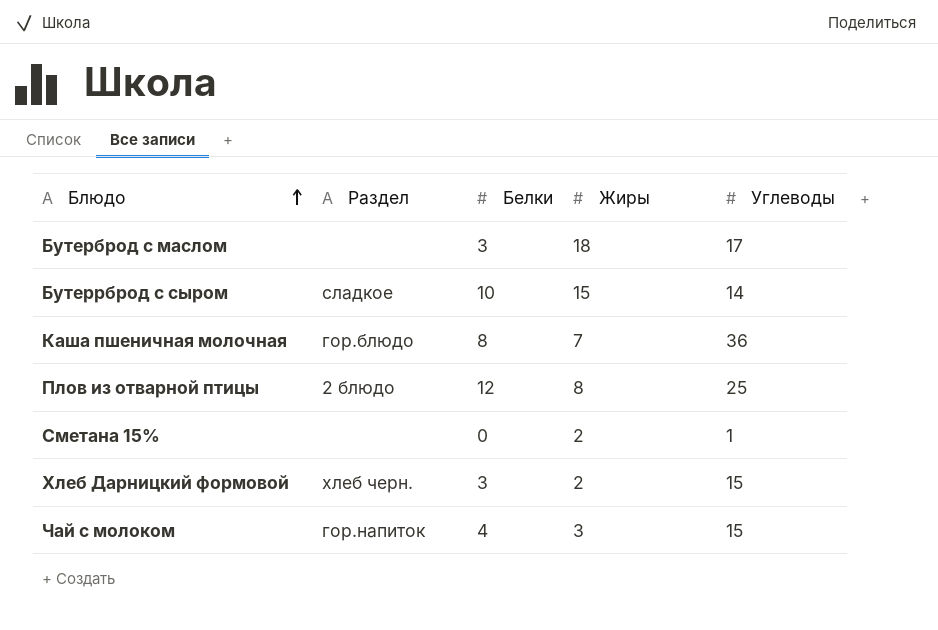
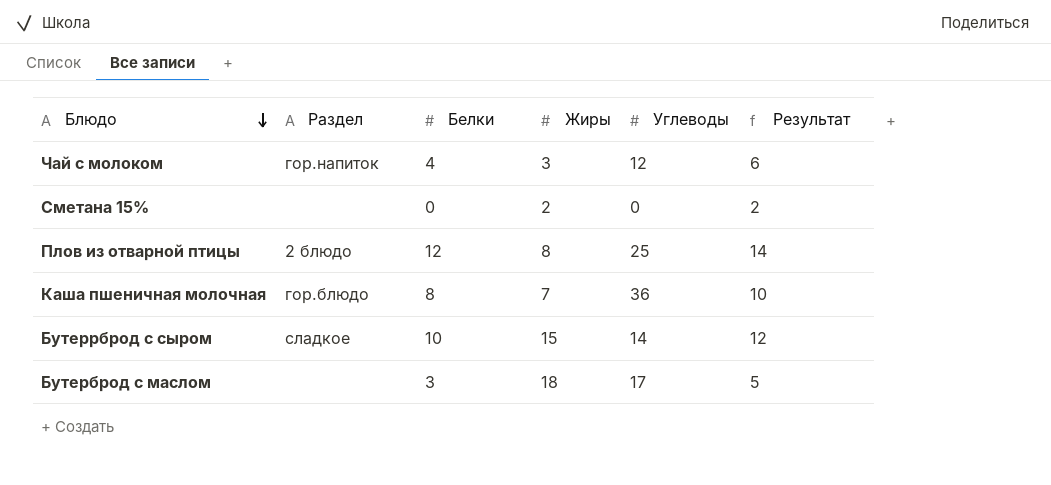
row order: Блюдо ascending -> Блюдо descending
column Результат | formula: none -> [Белки] + 2
row Хлеб Дарницкий формовой: хлеб черн. | 3 | 2 | 15 -> none
Чай с молоком | Углеводы: 15 -> 12
Сметана 15% | Углеводы: 1 -> 0

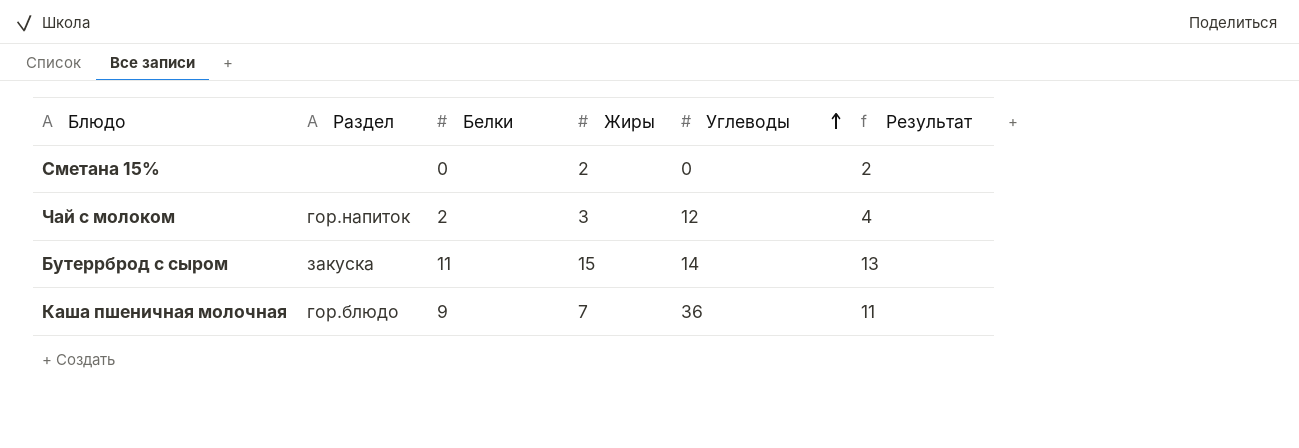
row order: Блюдо descending -> Углеводы ascending
row Плов из отварной птицы: 2 блюдо | 12 | 8 | 25 | 14 -> none
row Бутерброд с маслом: none | 3 | 18 | 17 | 5 -> none
Чай с молоком | Белки: 4 -> 2
Чай с молоком | Результат: 6 -> 4
Бутеррброд с сыром | Раздел: сладкое -> закуска
Бутеррброд с сыром | Белки: 10 -> 11
Бутеррброд с сыром | Результат: 12 -> 13
Каша пшеничная молочная | Белки: 8 -> 9
Каша пшеничная молочная | Результат: 10 -> 11

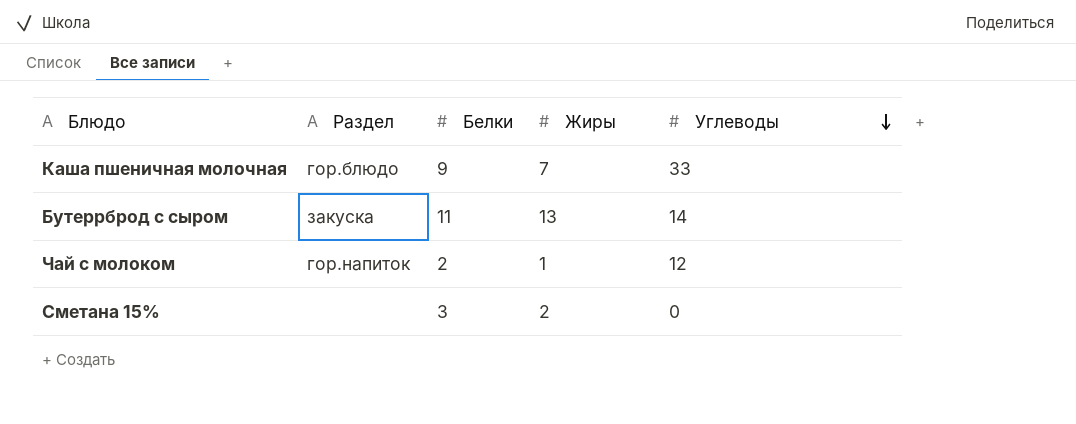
row order: Углеводы ascending -> Углеводы descending
column Результат | formula: [Белки] + 2 -> none
Каша пшеничная молочная | Углеводы: 36 -> 33
Бутеррброд с сыром | Жиры: 15 -> 13
Чай с молоком | Жиры: 3 -> 1
Сметана 15% | Белки: 0 -> 3

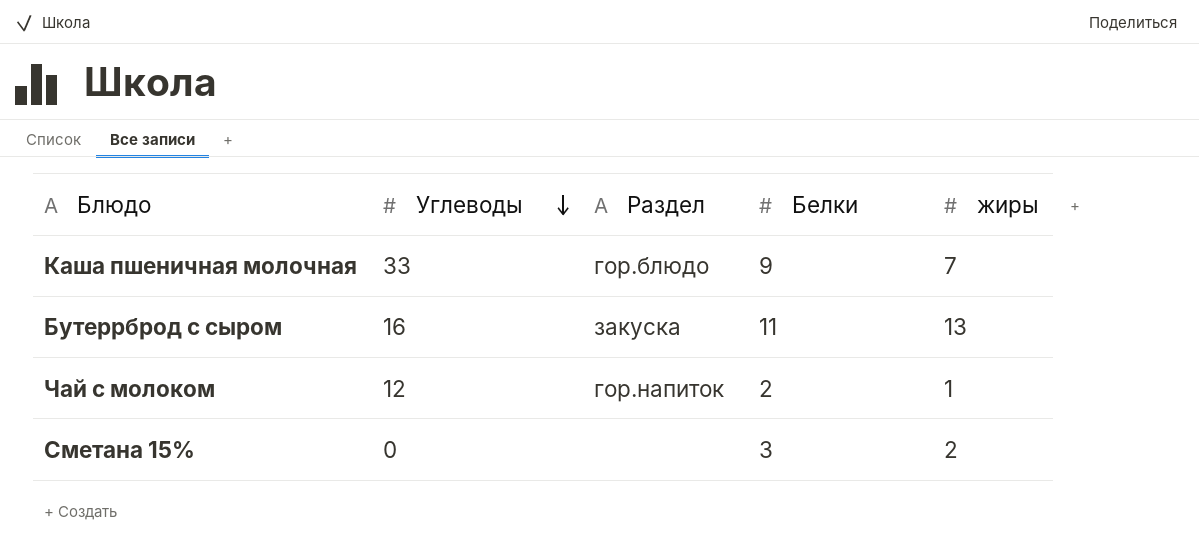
column Углеводы | position: 5 -> 2
column name: Жиры -> жиры
Бутеррброд с сыром | Углеводы: 14 -> 16

